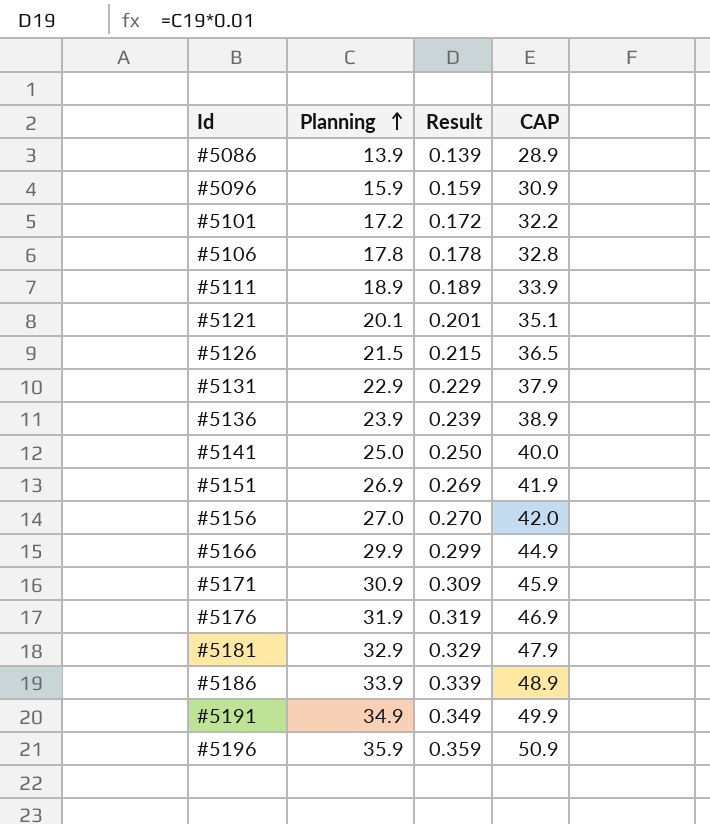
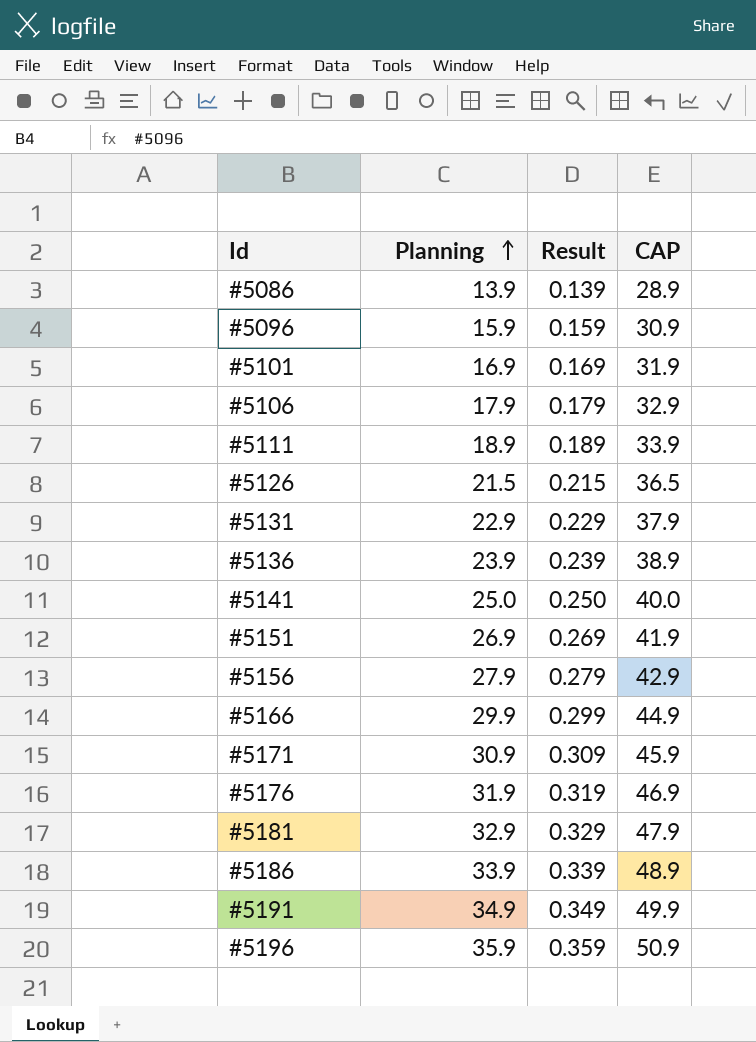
row #5121: 20.1 | 0.201 | 35.1 -> none
#5101 | Planning: 17.2 -> 16.9
#5101 | Result: 0.172 -> 0.169
#5101 | CAP: 32.2 -> 31.9
#5106 | Planning: 17.8 -> 17.9
#5106 | Result: 0.178 -> 0.179
#5106 | CAP: 32.8 -> 32.9
#5156 | Planning: 27.0 -> 27.9
#5156 | Result: 0.270 -> 0.279
#5156 | CAP: 42.0 -> 42.9

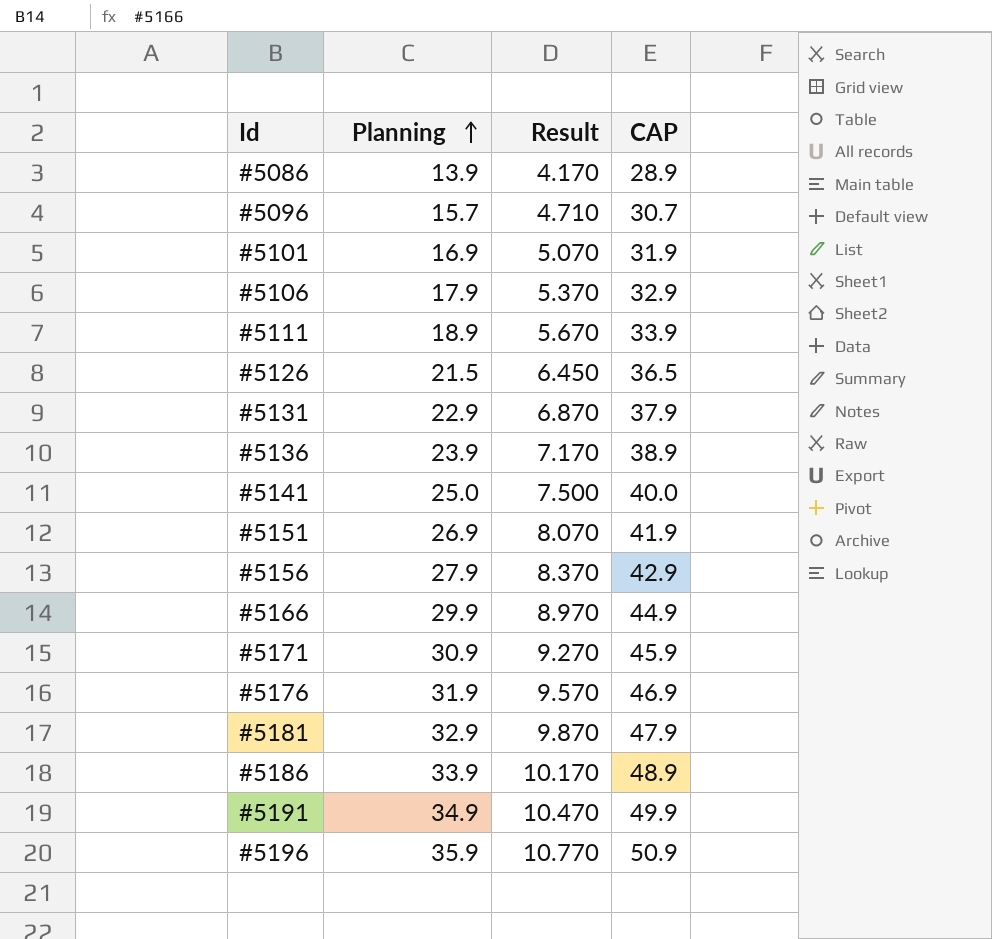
column Result | formula: [Planning] * 0.01 -> [Planning] * 0.3
#5096 | Planning: 15.9 -> 15.7
#5096 | CAP: 30.9 -> 30.7

